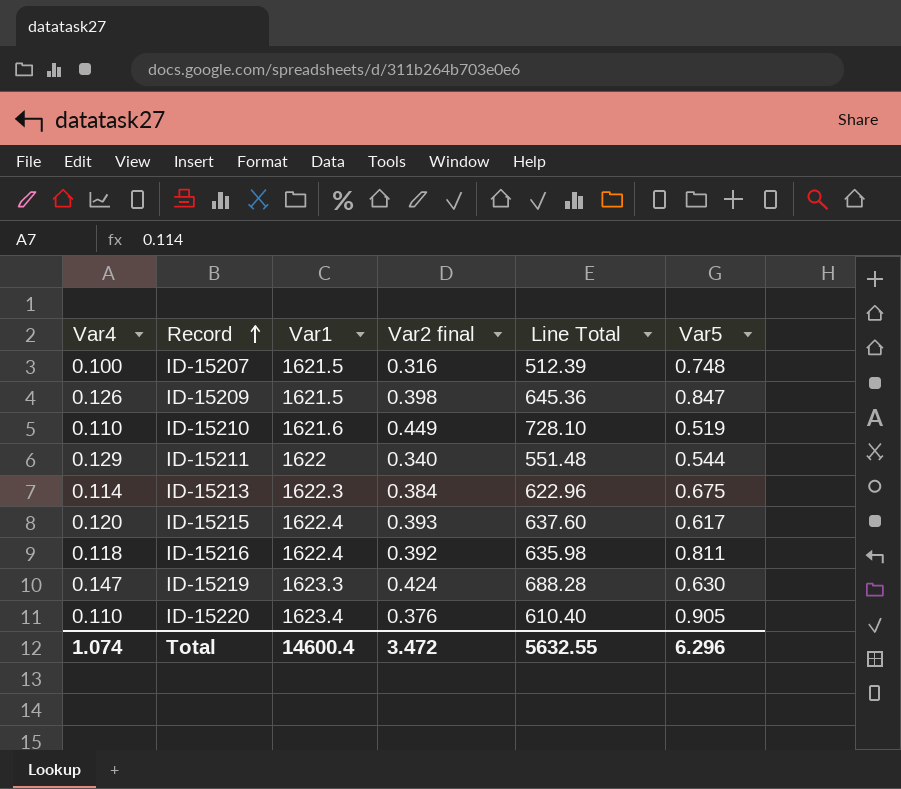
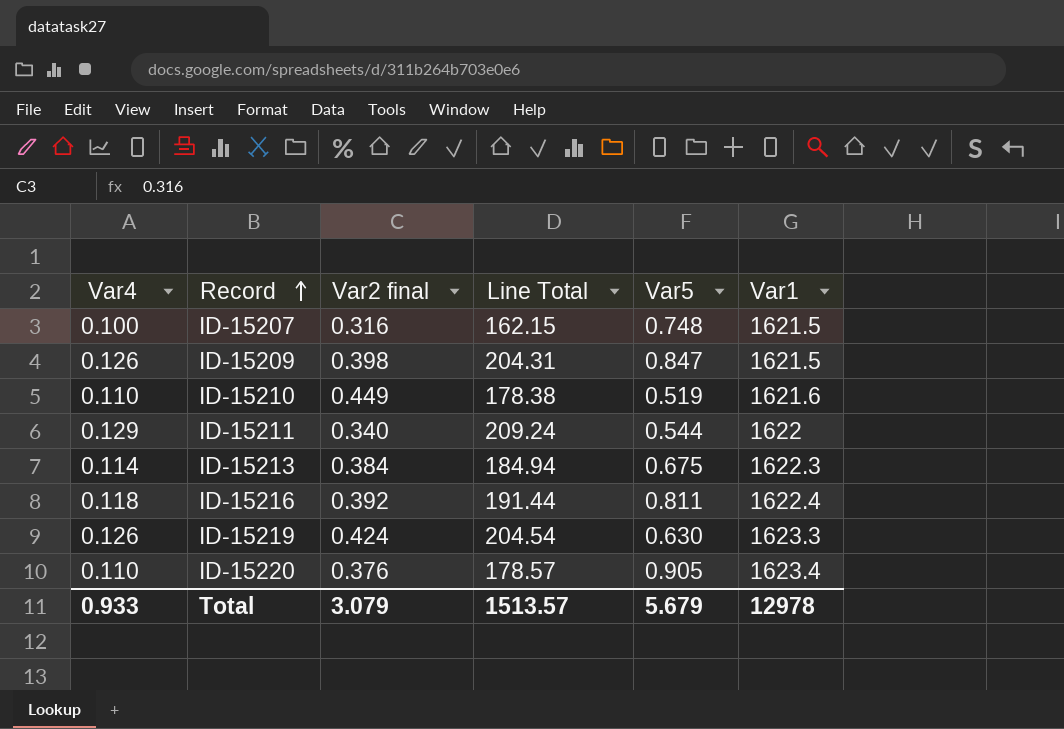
column Line Total | formula: [Var1] * [Var2 final] -> [Var4] * [Var1]
column Var1 | position: 3 -> 6
row ID-15215: 0.120 | 1622.4 | 0.393 | 637.60 | 0.617 -> none
ID-15219 | Var4: 0.147 -> 0.126
Total | Var4: 1.074 -> 0.933
Total | Var2 final: 3.472 -> 3.079
Total | Line Total: 5632.55 -> 1513.57
Total | Var5: 6.296 -> 5.679
Total | Var1: 14600.4 -> 12978

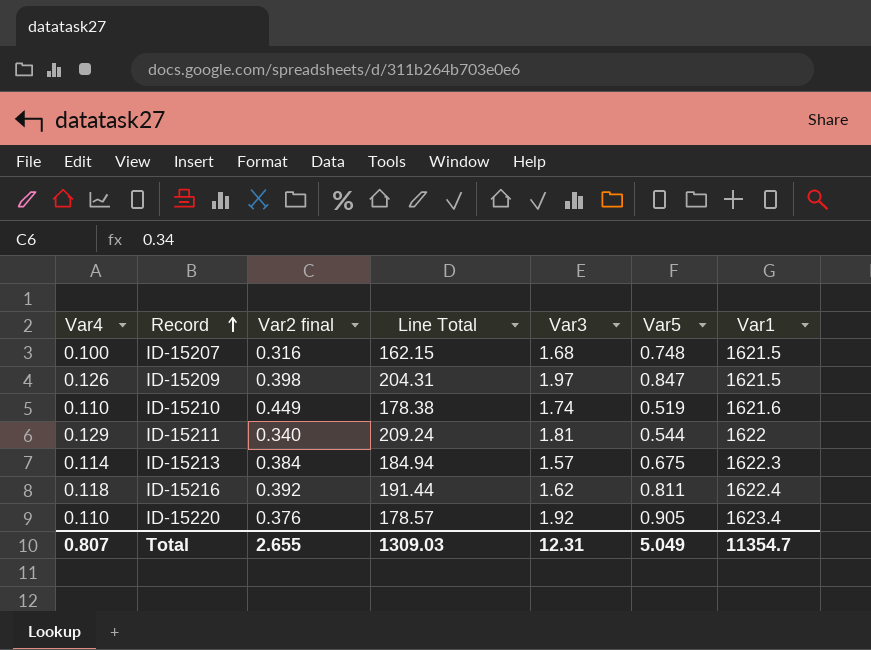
column Var3 | position: none -> 5
row ID-15219: 0.126 | 0.424 | 204.54 | 0.630 | 1623.3 -> none
Total | Var4: 0.933 -> 0.807
Total | Var2 final: 3.079 -> 2.655
Total | Line Total: 1513.57 -> 1309.03
Total | Var5: 5.679 -> 5.049
Total | Var1: 12978 -> 11354.7

